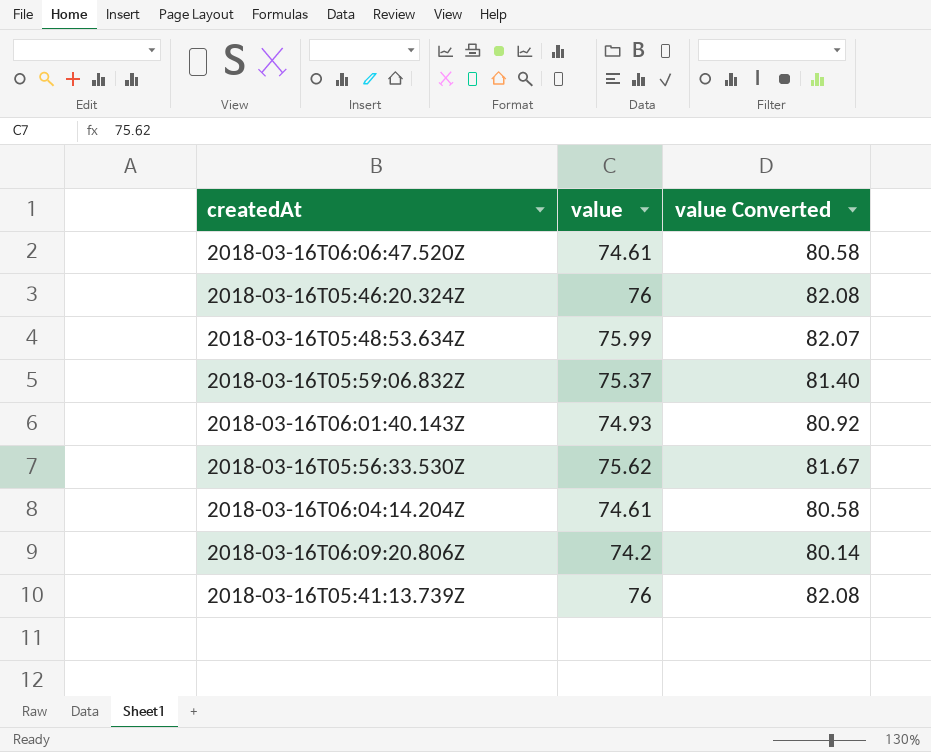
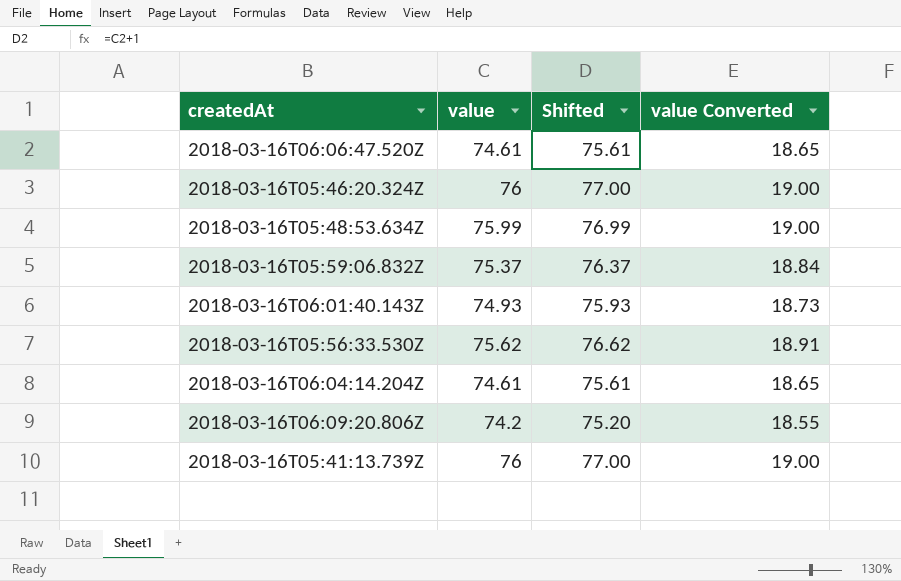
column Shifted | formula: none -> [value] + 1
column value Converted | formula: [value] * 1.08 -> [value] * 0.25

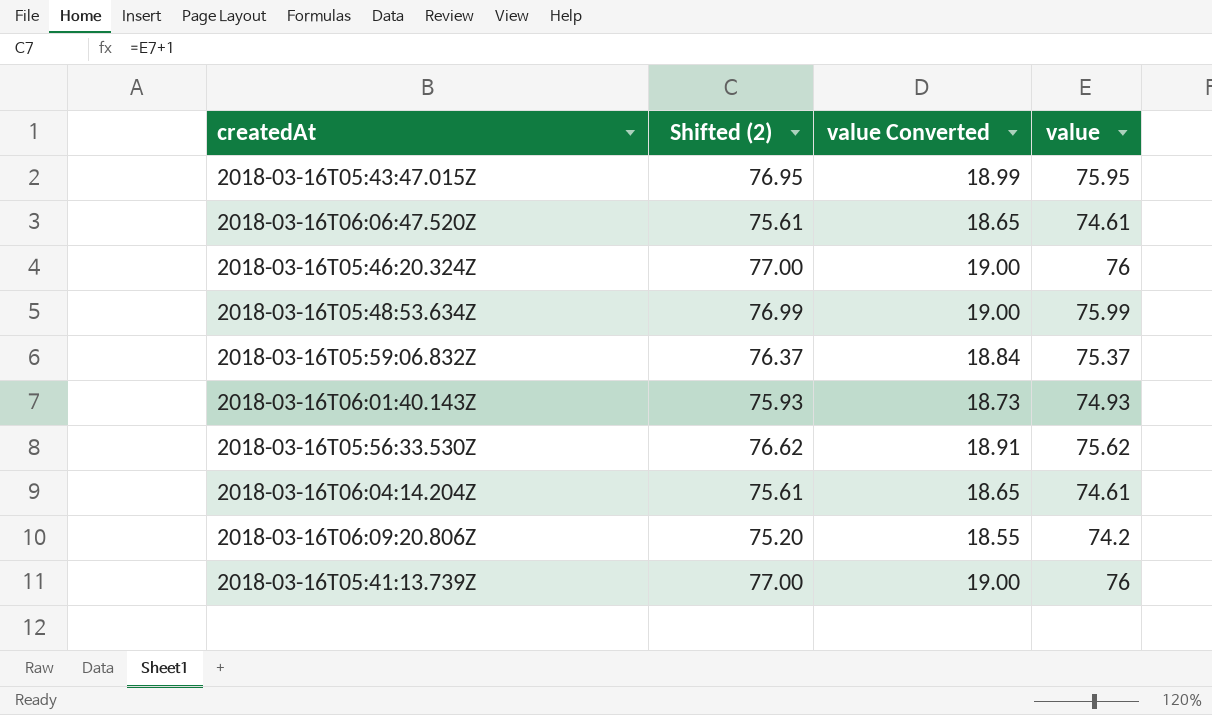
column name: Shifted -> Shifted (2)
column value | position: 2 -> 4
row 2018-03-16T05:43:47.015Z: none -> 76.95 | 18.99 | 75.95

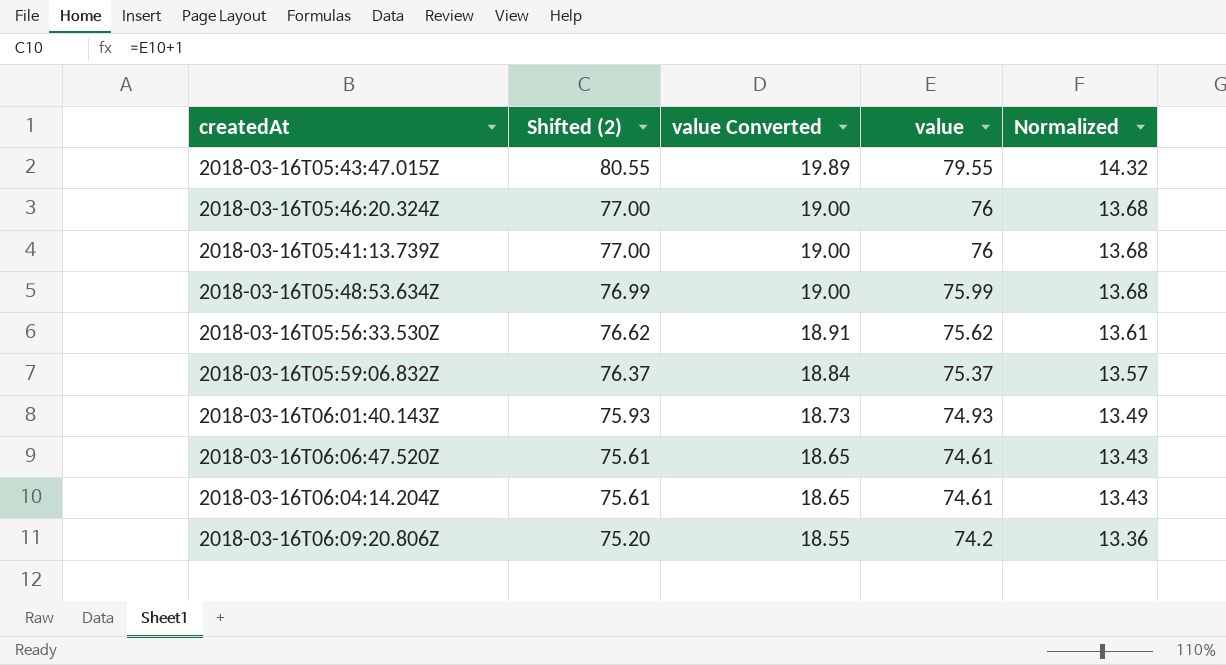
row order: none -> Shifted (2) descending
column Normalized | formula: none -> [value] * 0.18
2018-03-16T05:43:47.015Z | Shifted (2): 76.95 -> 80.55
2018-03-16T05:43:47.015Z | value Converted: 18.99 -> 19.89
2018-03-16T05:43:47.015Z | value: 75.95 -> 79.55

